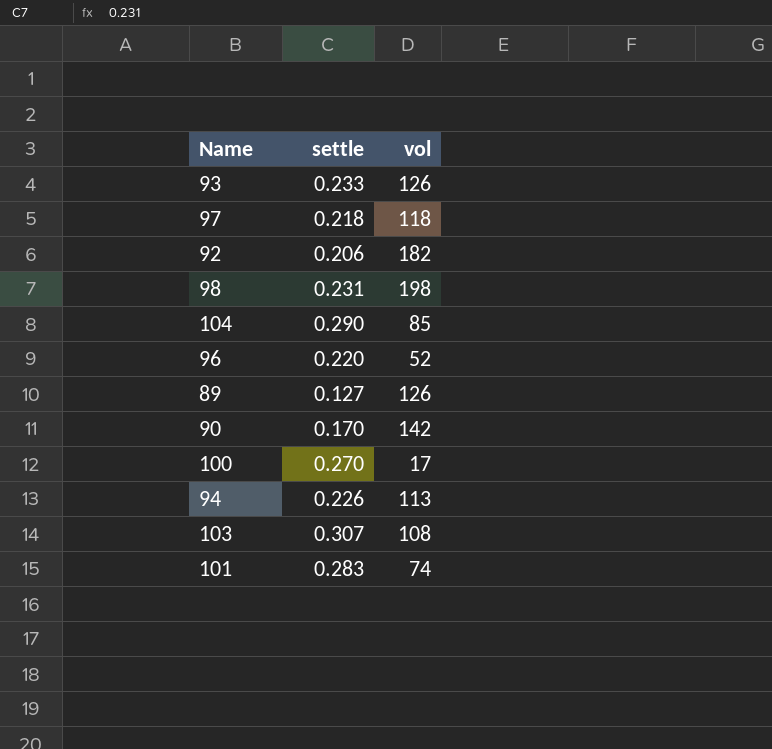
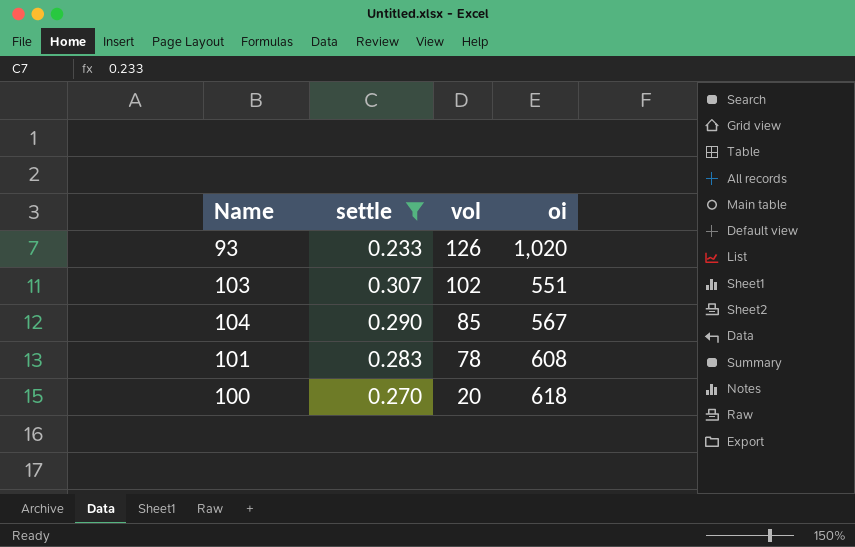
filter: none -> settle >= 0.233
row order: none -> vol descending
column oi | position: none -> 4
103 | vol: 108 -> 102
101 | vol: 74 -> 78
100 | vol: 17 -> 20

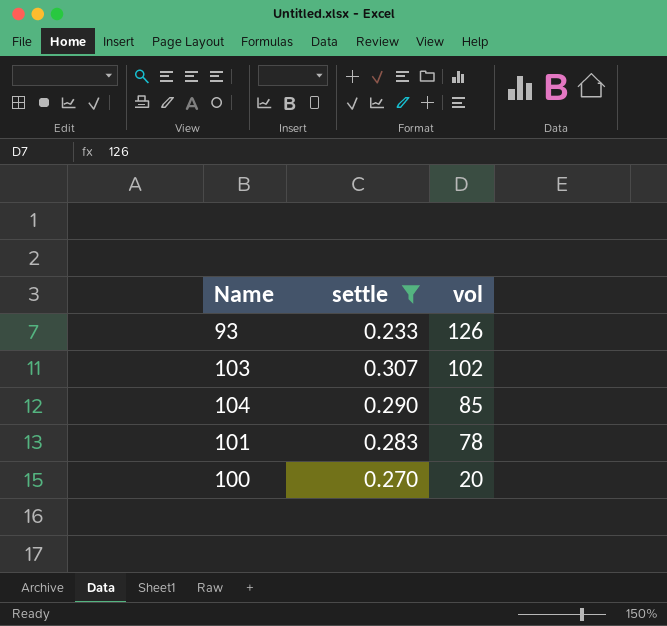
column oi | position: 4 -> none

